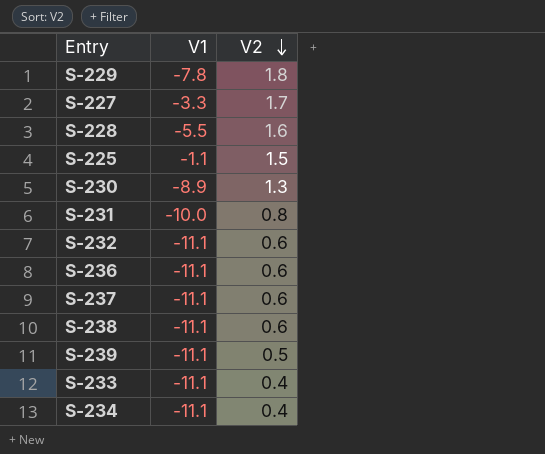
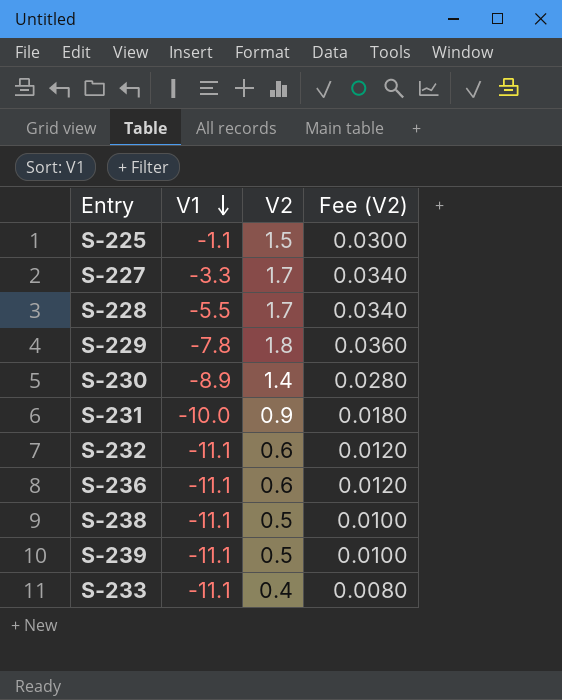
row order: V2 descending -> V1 descending
column Fee (V2) | formula: none -> [V2] * 0.02
row S-237: -11.1 | 0.6 -> none
row S-234: -11.1 | 0.4 -> none
S-228 | V2: 1.6 -> 1.7
S-230 | V2: 1.3 -> 1.4
S-231 | V2: 0.8 -> 0.9
S-238 | V2: 0.6 -> 0.5

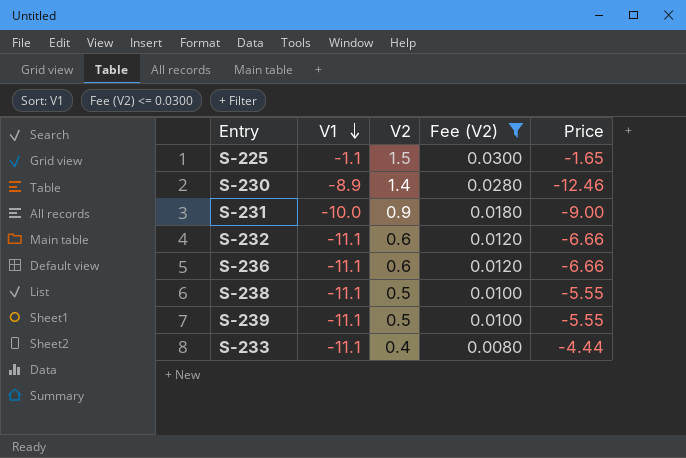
filter: none -> Fee (V2) <= 0.0300
column Price | formula: none -> [V1] * [V2]

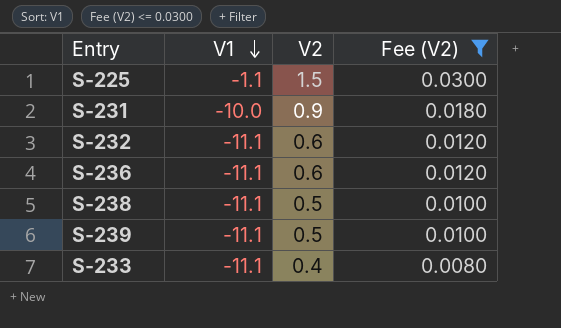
column Price | formula: [V1] * [V2] -> none
row S-230: -8.9 | 1.4 | 0.0280 | -12.46 -> none

